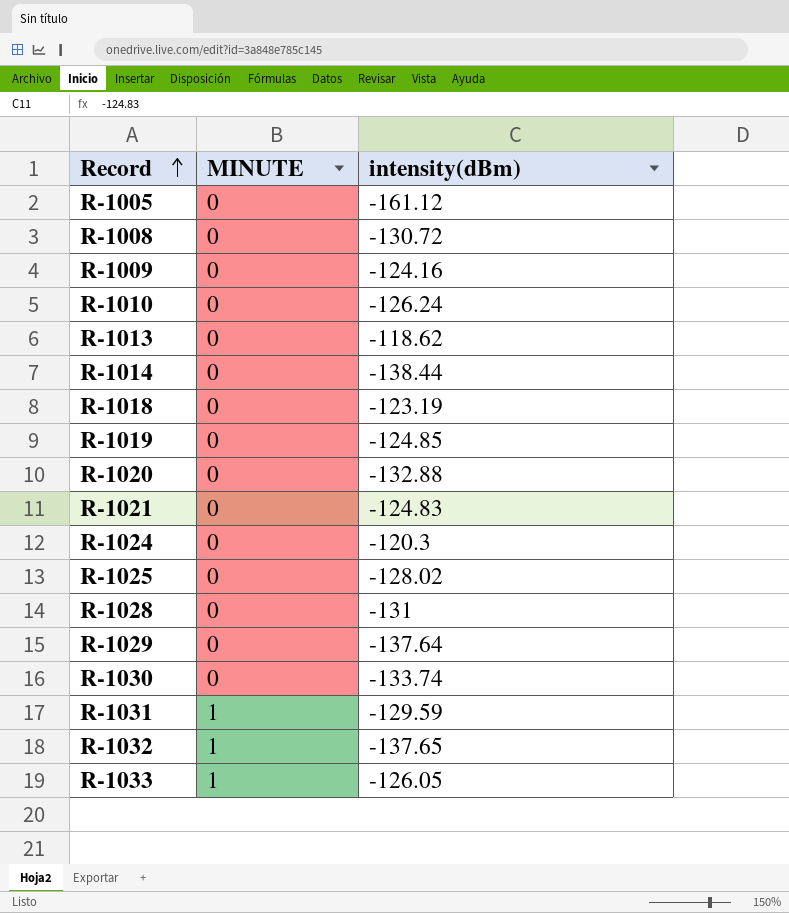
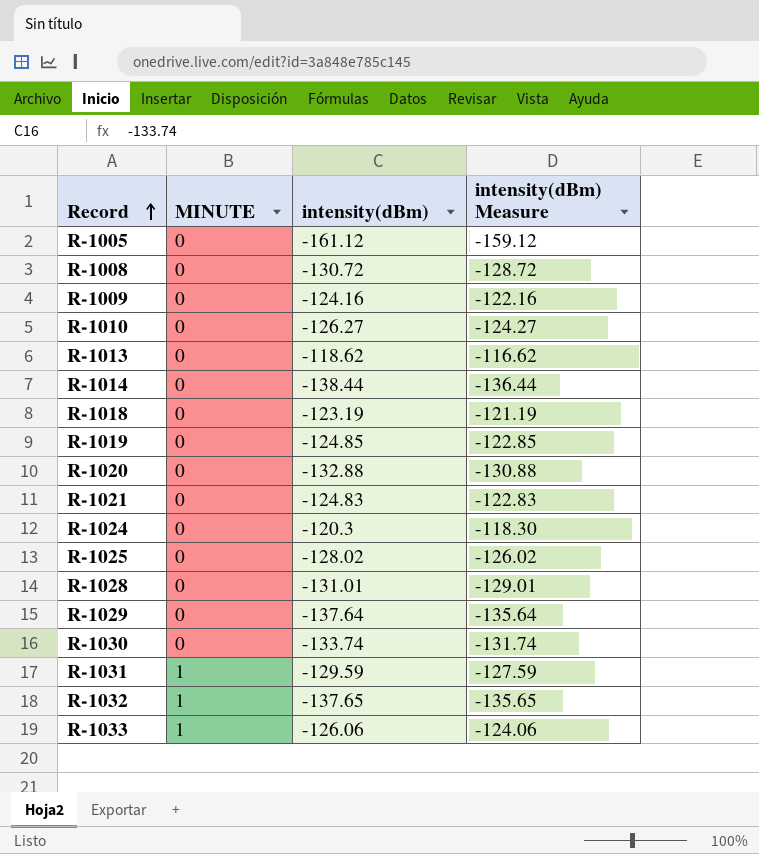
column intensity(dBm) Measure | formula: none -> [intensity(dBm)] + 2
R-1010 | intensity(dBm): -126.24 -> -126.27
R-1028 | intensity(dBm): -131 -> -131.01
R-1033 | intensity(dBm): -126.05 -> -126.06

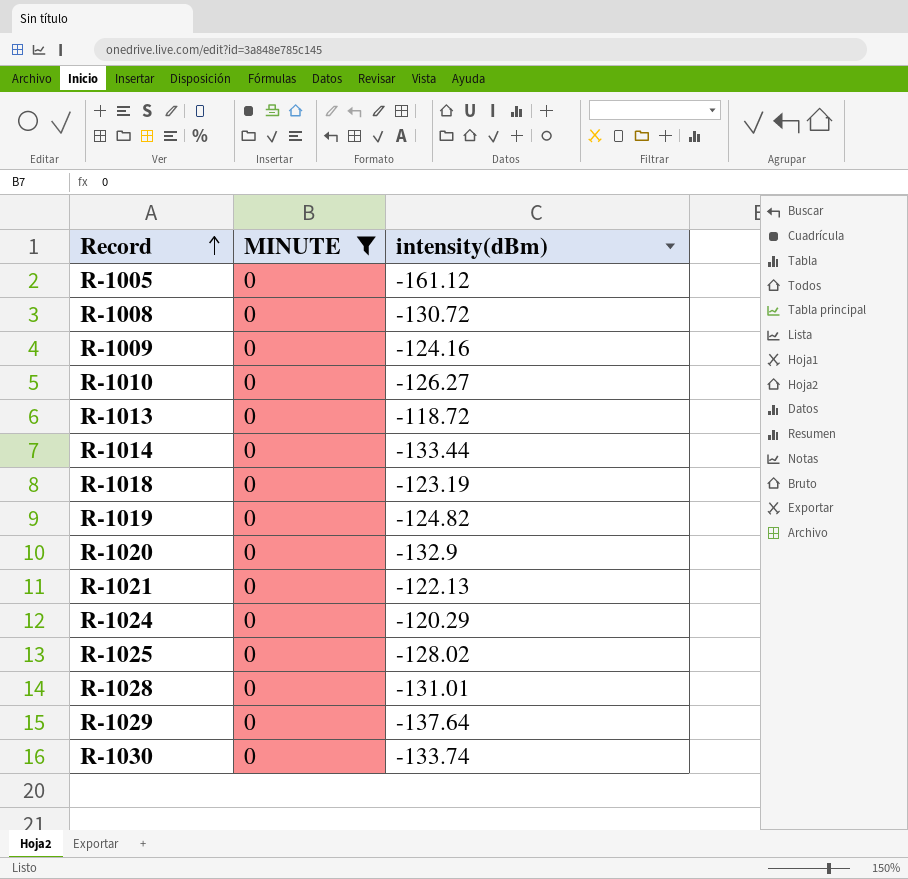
filter: none -> MINUTE = 0
column intensity(dBm) Measure | formula: [intensity(dBm)] + 2 -> none
R-1013 | intensity(dBm): -118.62 -> -118.72
R-1014 | intensity(dBm): -138.44 -> -133.44
R-1019 | intensity(dBm): -124.85 -> -124.82
R-1020 | intensity(dBm): -132.88 -> -132.9
R-1021 | intensity(dBm): -124.83 -> -122.13
R-1024 | intensity(dBm): -120.3 -> -120.29

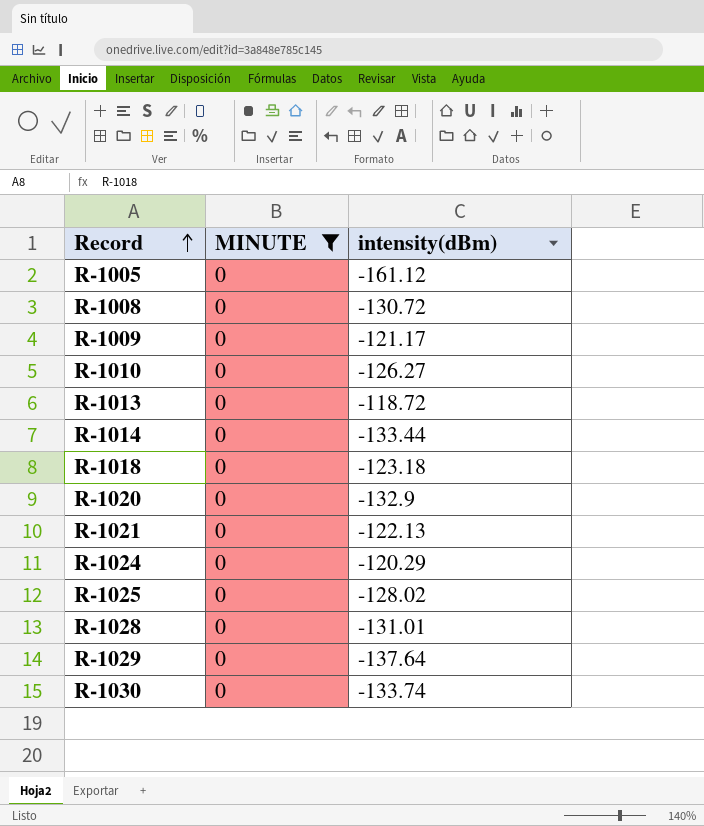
row R-1019: 0 | -124.82 -> none
R-1009 | intensity(dBm): -124.16 -> -121.17
R-1018 | intensity(dBm): -123.19 -> -123.18

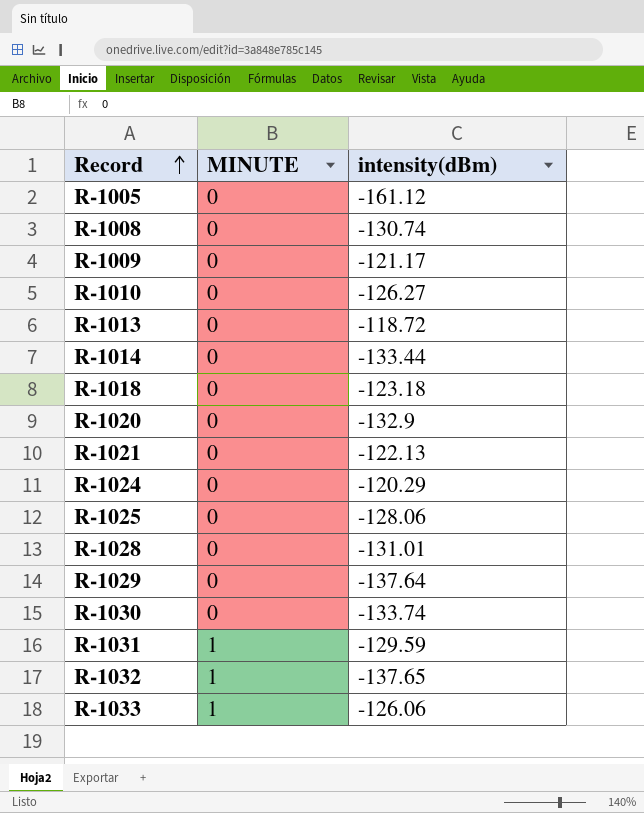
filter: MINUTE = 0 -> none
R-1008 | intensity(dBm): -130.72 -> -130.74
R-1025 | intensity(dBm): -128.02 -> -128.06

